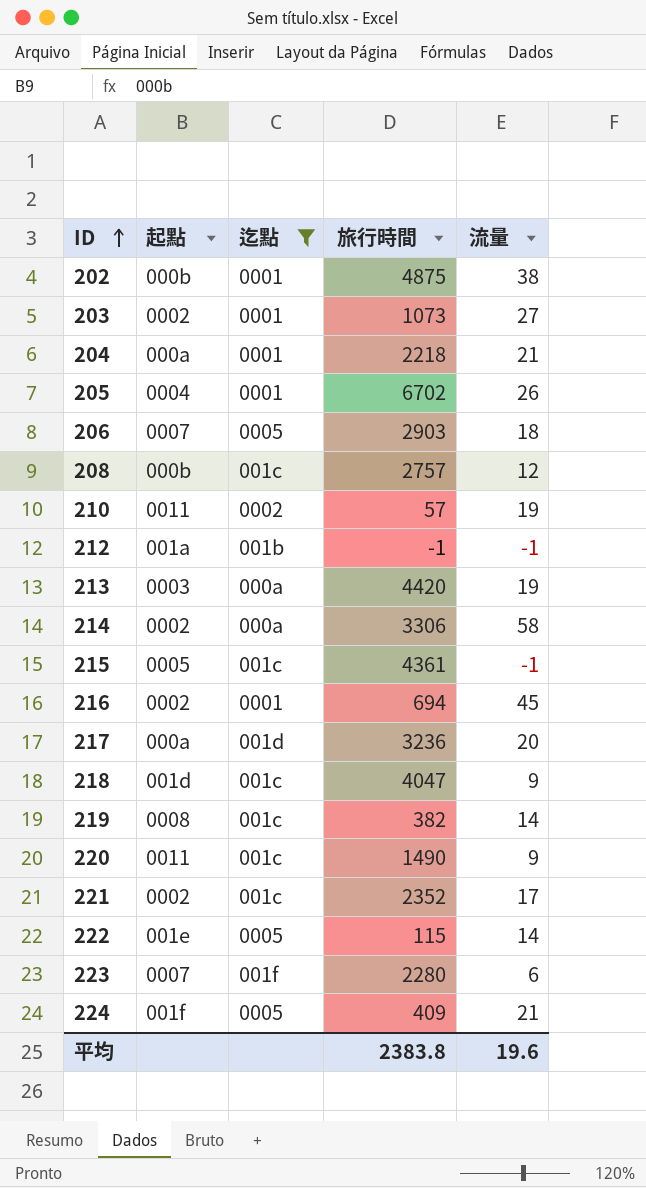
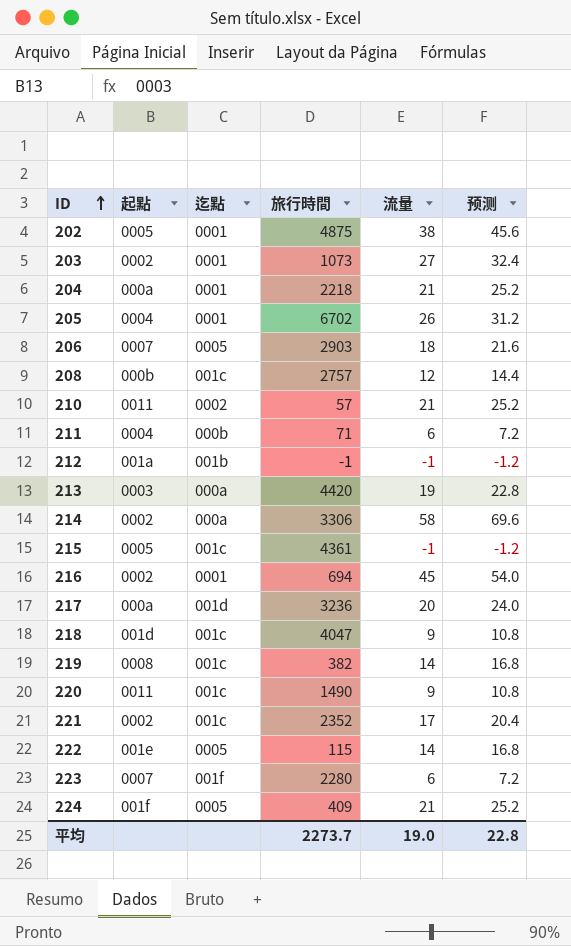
filter: 迄點 != 000b -> none
column 预测 | formula: none -> [流量] * 1.2
202 | 起點: 000b -> 0005
210 | 流量: 19 -> 21
平均 | 旅行時間: 2383.8 -> 2273.7
平均 | 流量: 19.6 -> 19.0

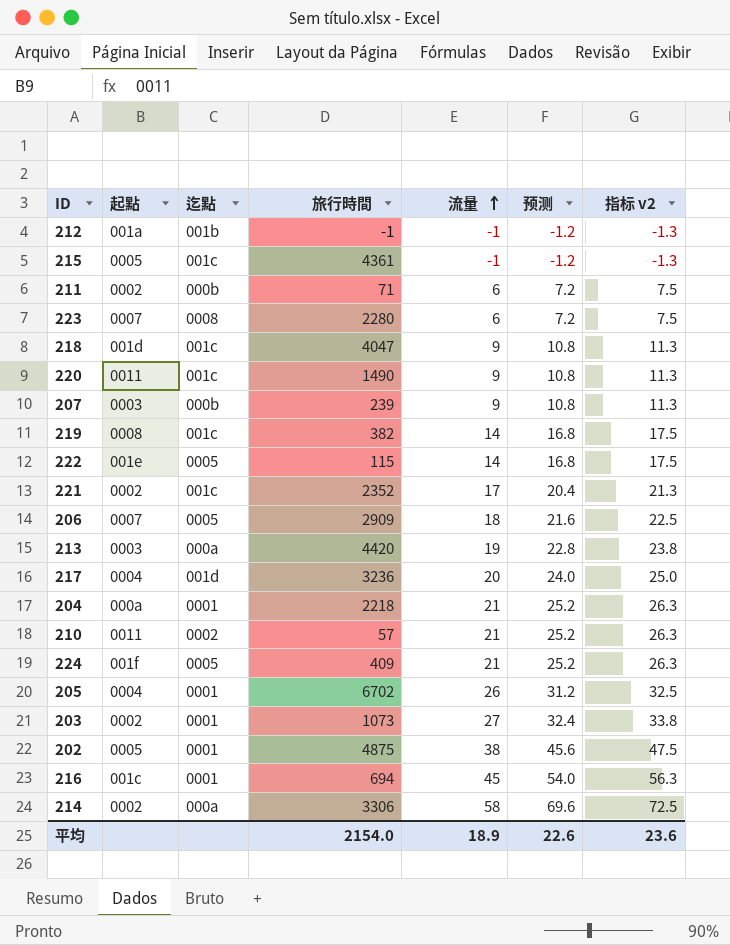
row order: ID ascending -> 流量 ascending
column 指标 v2 | formula: none -> [流量] * 1.25
row 208: 000b | 001c | 2757 | 12 | 14.4 -> none
211 | 起點: 0004 -> 0002
223 | 迄點: 001f -> 0008
row 207: none -> 0003 | 000b | 239 | 9 | 10.8 | 11.3
206 | 旅行時間: 2903 -> 2909
217 | 起點: 000a -> 0004
216 | 起點: 0002 -> 001c
平均 | 旅行時間: 2273.7 -> 2154.0
平均 | 流量: 19.0 -> 18.9
平均 | 预测: 22.8 -> 22.6

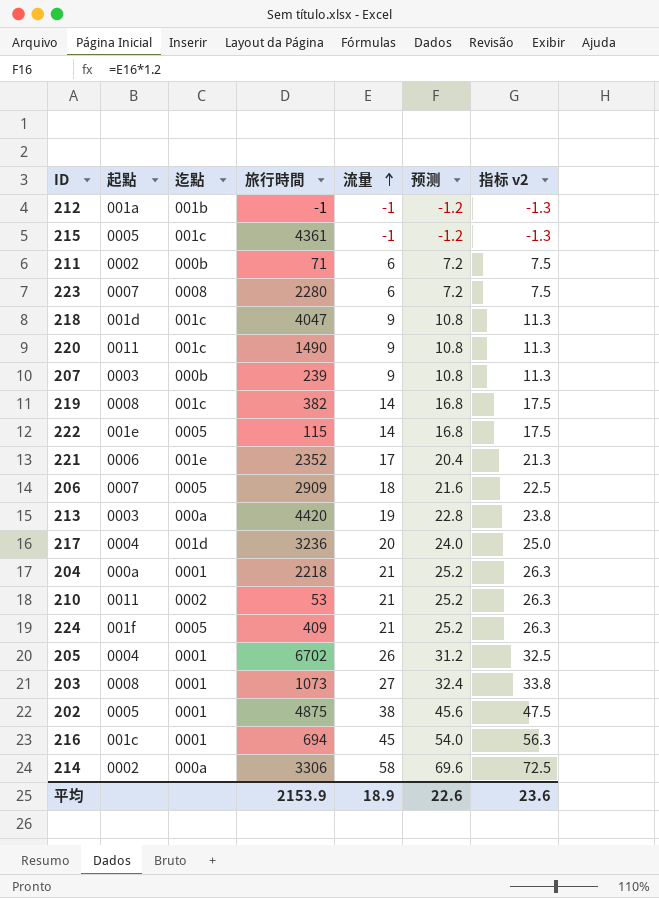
221 | 起點: 0002 -> 0006
221 | 迄點: 001c -> 001e
210 | 旅行時間: 57 -> 53
203 | 起點: 0002 -> 0008
平均 | 旅行時間: 2154.0 -> 2153.9

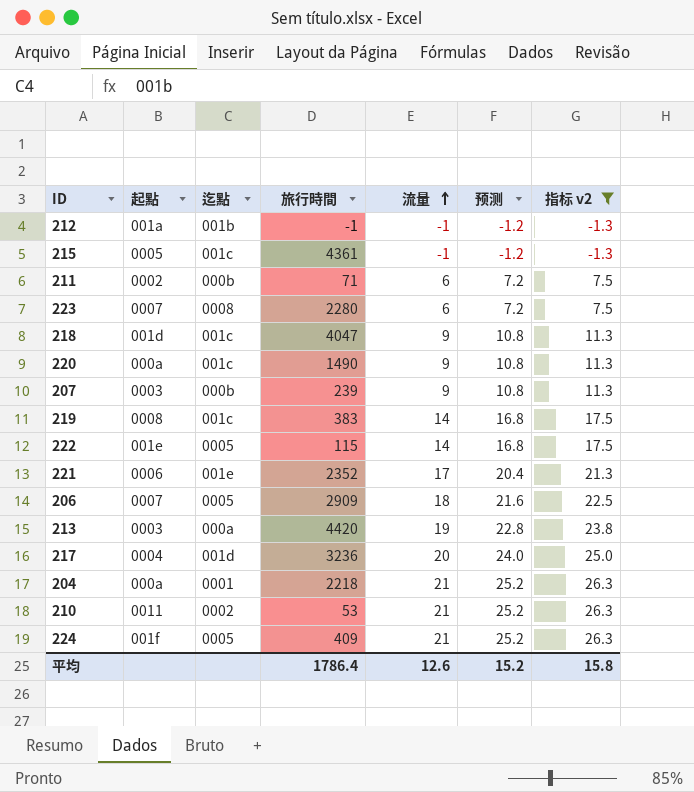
filter: none -> 指标 v2 <= 26.3
220 | 起點: 0011 -> 000a
219 | 旅行時間: 382 -> 383
平均 | 旅行時間: 2153.9 -> 1786.4
平均 | 流量: 18.9 -> 12.6
平均 | 预测: 22.6 -> 15.2
平均 | 指标 v2: 23.6 -> 15.8

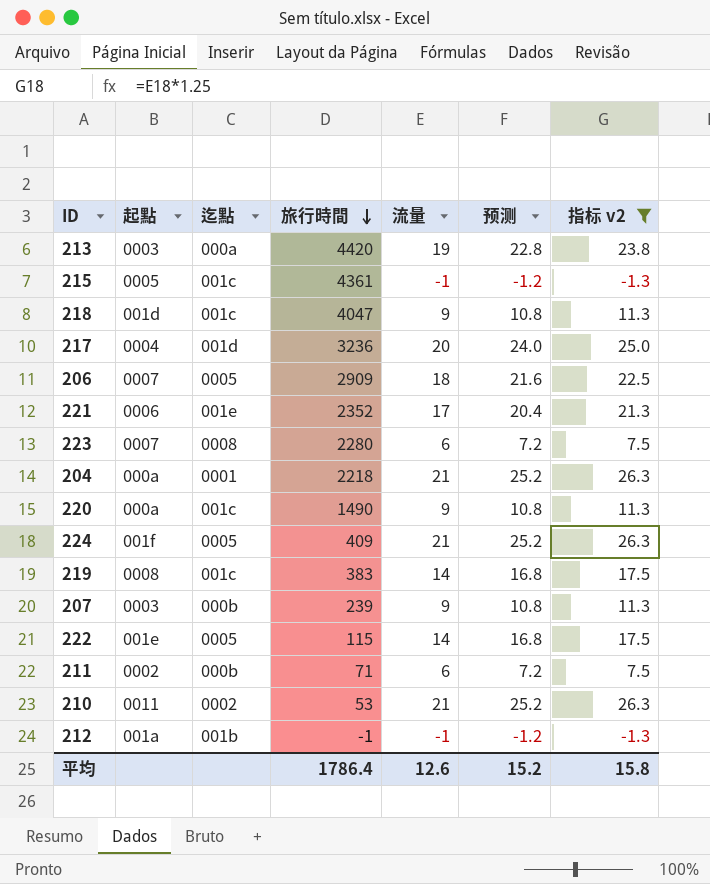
row order: 流量 ascending -> 旅行時間 descending

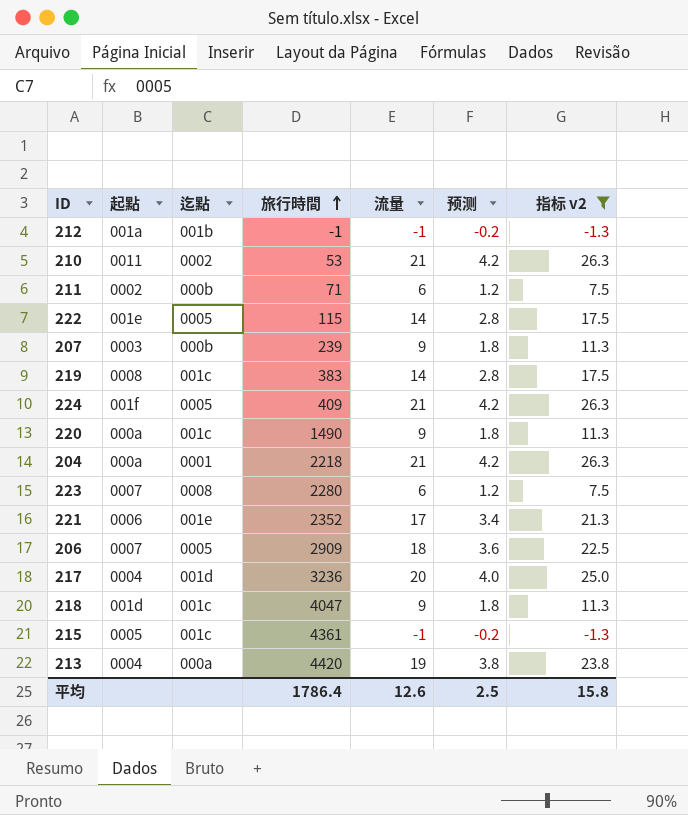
row order: 旅行時間 descending -> 旅行時間 ascending
column 预测 | formula: [流量] * 1.2 -> [流量] * 0.2
213 | 起點: 0003 -> 0004
平均 | 预测: 15.2 -> 2.5

